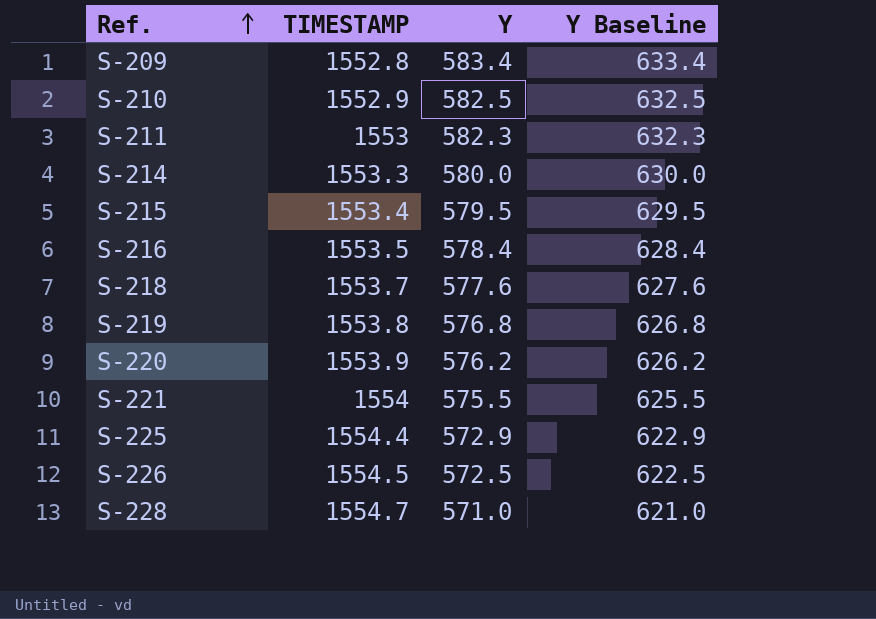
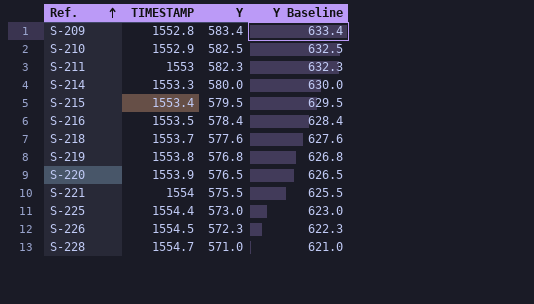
S-220 | Y: 576.2 -> 576.5
S-220 | Y Baseline: 626.2 -> 626.5
S-225 | Y: 572.9 -> 573.0
S-225 | Y Baseline: 622.9 -> 623.0
S-226 | Y: 572.5 -> 572.3
S-226 | Y Baseline: 622.5 -> 622.3

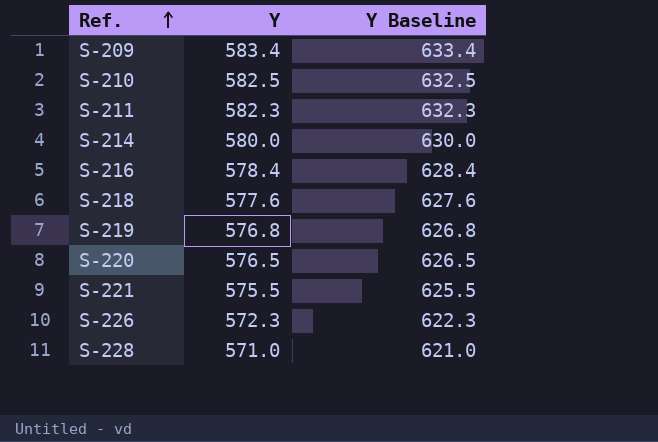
column TIMESTAMP | position: 2 -> none
row S-215: 1553.4 | 579.5 | 629.5 -> none
row S-225: 1554.4 | 573.0 | 623.0 -> none

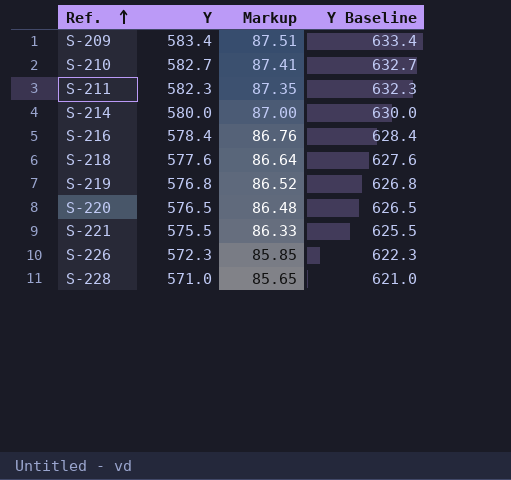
column Markup | formula: none -> [Y] * 0.15
S-210 | Y: 582.5 -> 582.7
S-210 | Y Baseline: 632.5 -> 632.7

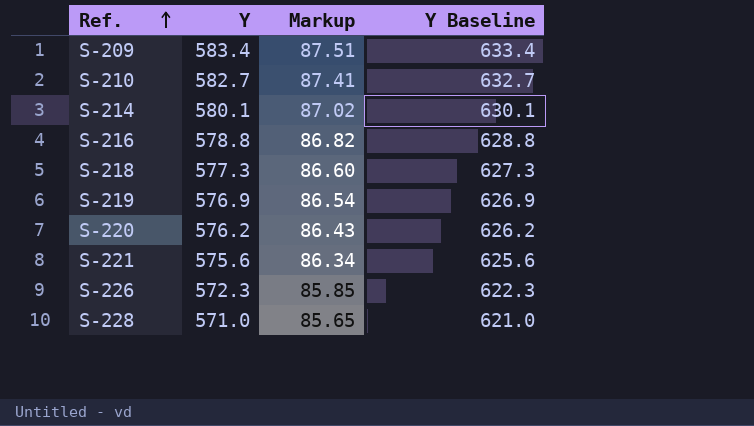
row S-211: 582.3 | 87.35 | 632.3 -> none
S-214 | Y: 580.0 -> 580.1
S-214 | Markup: 87.00 -> 87.02
S-214 | Y Baseline: 630.0 -> 630.1
S-216 | Y: 578.4 -> 578.8
S-216 | Markup: 86.76 -> 86.82
S-216 | Y Baseline: 628.4 -> 628.8
S-218 | Y: 577.6 -> 577.3
S-218 | Markup: 86.64 -> 86.60
S-218 | Y Baseline: 627.6 -> 627.3
S-219 | Y: 576.8 -> 576.9
S-219 | Markup: 86.52 -> 86.54
S-219 | Y Baseline: 626.8 -> 626.9
S-220 | Y: 576.5 -> 576.2
S-220 | Markup: 86.48 -> 86.43
S-220 | Y Baseline: 626.5 -> 626.2
S-221 | Y: 575.5 -> 575.6
S-221 | Markup: 86.33 -> 86.34
S-221 | Y Baseline: 625.5 -> 625.6

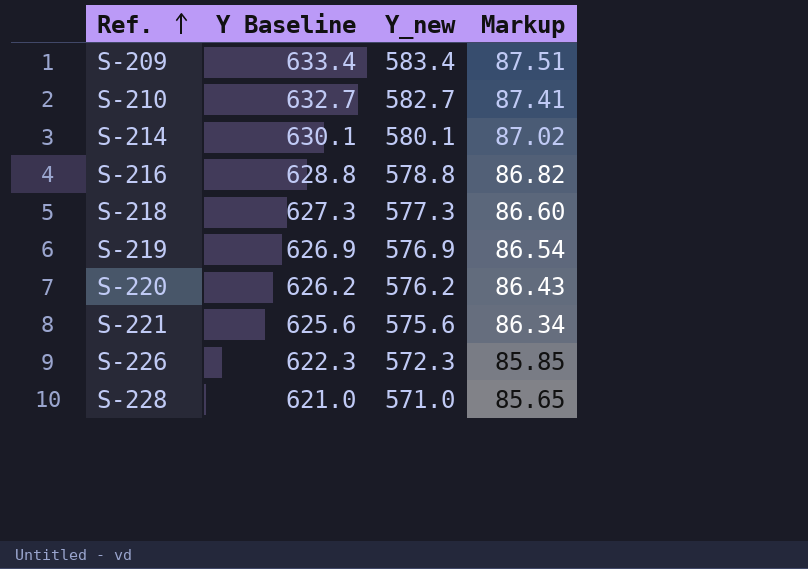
column Y Baseline | position: 4 -> 2
column name: Y -> Y_new

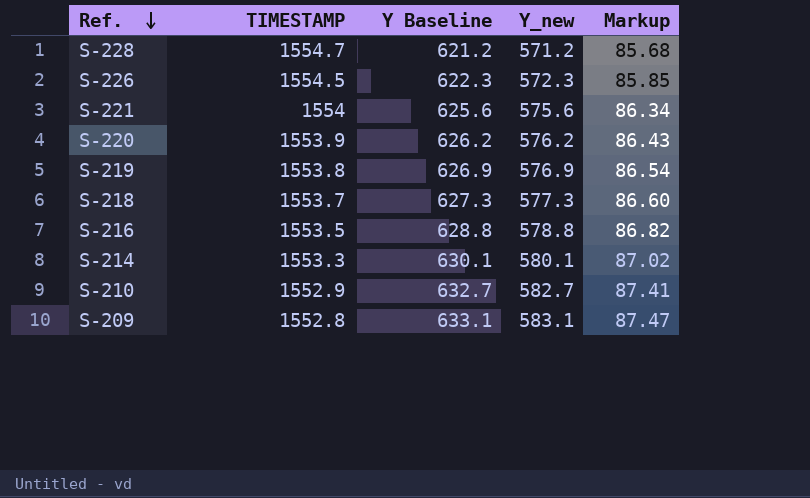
row order: Ref. ascending -> Ref. descending
column TIMESTAMP | position: none -> 2
S-228 | Y Baseline: 621.0 -> 621.2
S-228 | Y_new: 571.0 -> 571.2
S-228 | Markup: 85.65 -> 85.68
S-209 | Y Baseline: 633.4 -> 633.1
S-209 | Y_new: 583.4 -> 583.1
S-209 | Markup: 87.51 -> 87.47

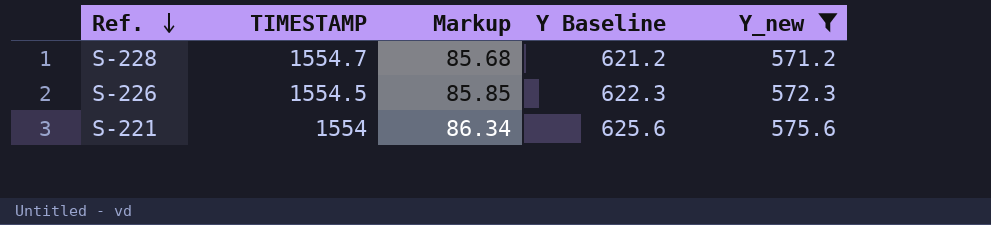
filter: none -> Y_new <= 575.6
column Markup | position: 5 -> 3

